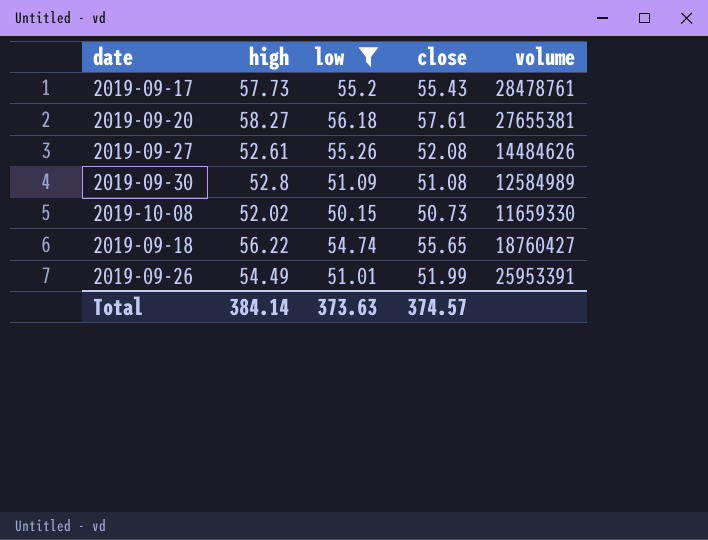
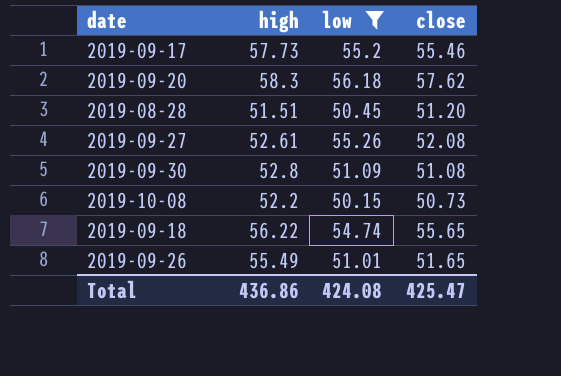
column volume | position: 5 -> none
2019-09-17 | close: 55.43 -> 55.46
2019-09-20 | high: 58.27 -> 58.3
2019-09-20 | close: 57.61 -> 57.62
row 2019-08-28: none -> 51.51 | 50.45 | 51.20
2019-10-08 | high: 52.02 -> 52.2
2019-09-26 | high: 54.49 -> 55.49
2019-09-26 | close: 51.99 -> 51.65
Total | high: 384.14 -> 436.86
Total | low: 373.63 -> 424.08
Total | close: 374.57 -> 425.47

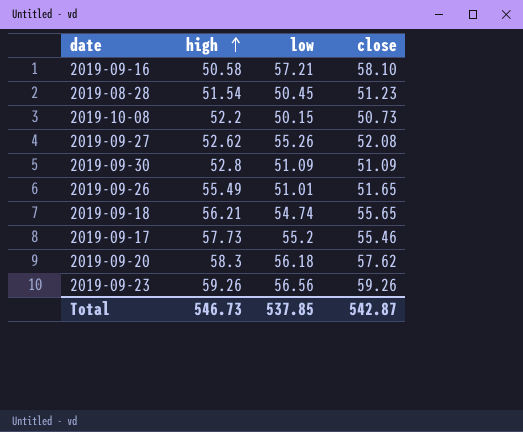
filter: low <= 56.18 -> none
row order: none -> high ascending
2019-08-28 | high: 51.51 -> 51.54
2019-08-28 | close: 51.20 -> 51.23
2019-09-27 | high: 52.61 -> 52.62
2019-09-30 | close: 51.08 -> 51.09
2019-09-18 | high: 56.22 -> 56.21
Total | high: 436.86 -> 546.73
Total | low: 424.08 -> 537.85
Total | close: 425.47 -> 542.87

